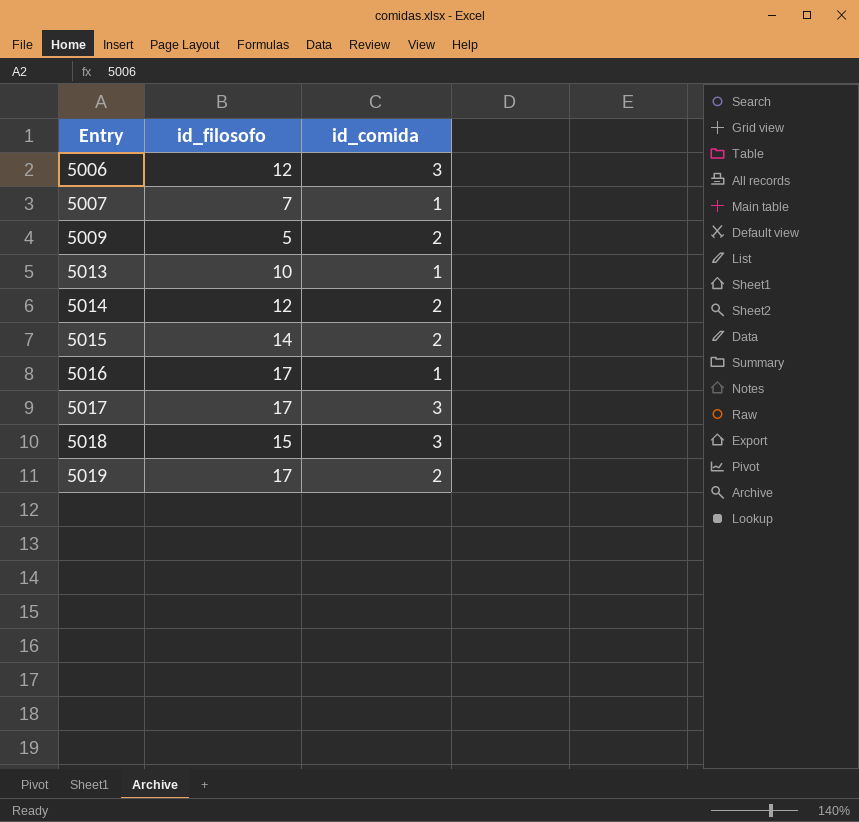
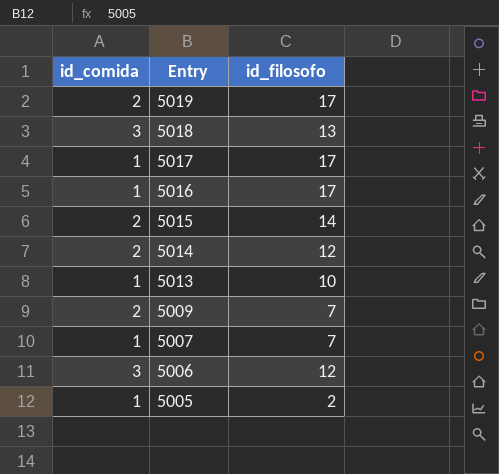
row order: Entry ascending -> Entry descending
column id_comida | position: 3 -> 1
5018 | id_filosofo: 15 -> 13
5017 | id_comida: 3 -> 1
5009 | id_filosofo: 5 -> 7
row 5005: none -> 1 | 2

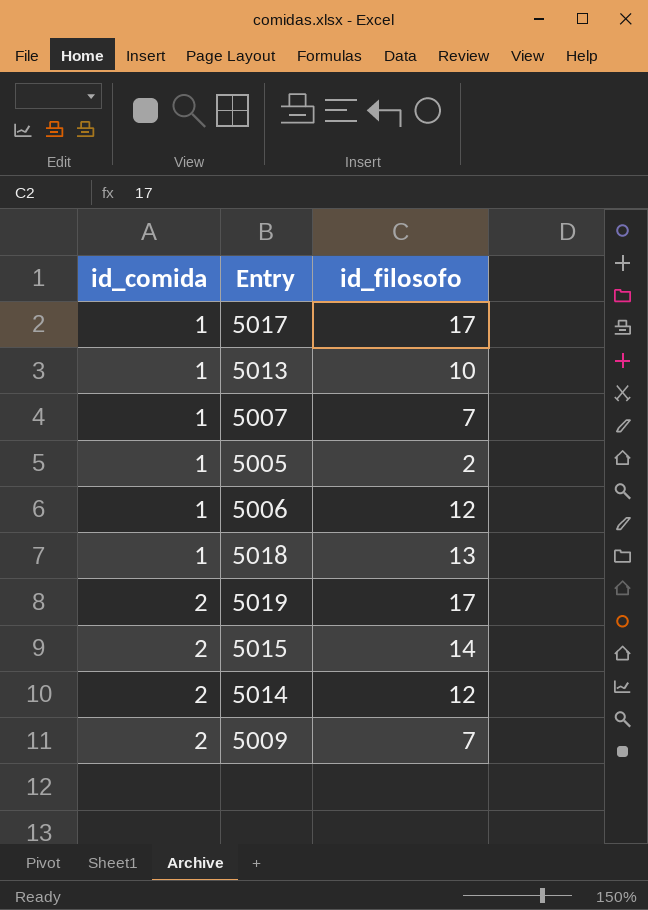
row order: Entry descending -> id_comida ascending
row 5016: 1 | 17 -> none
5006 | id_comida: 3 -> 1
5018 | id_comida: 3 -> 1

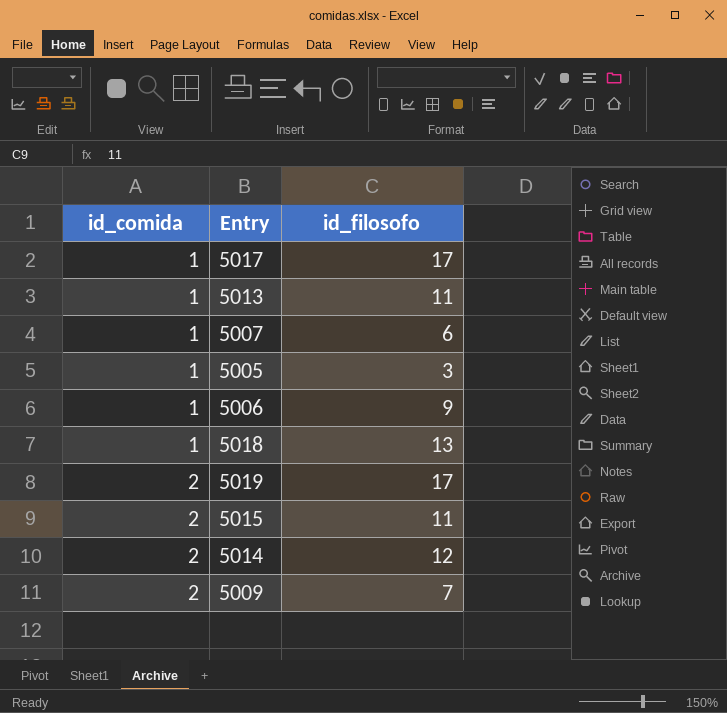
5013 | id_filosofo: 10 -> 11
5007 | id_filosofo: 7 -> 6
5005 | id_filosofo: 2 -> 3
5006 | id_filosofo: 12 -> 9
5015 | id_filosofo: 14 -> 11

